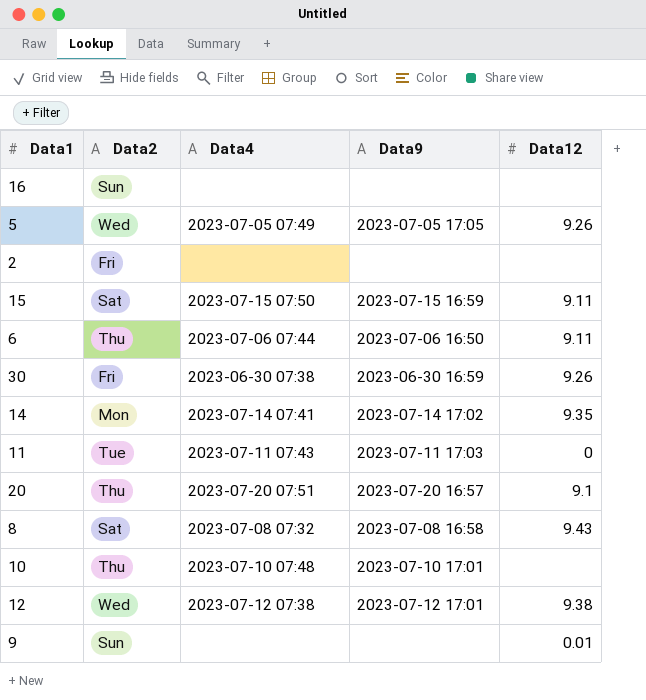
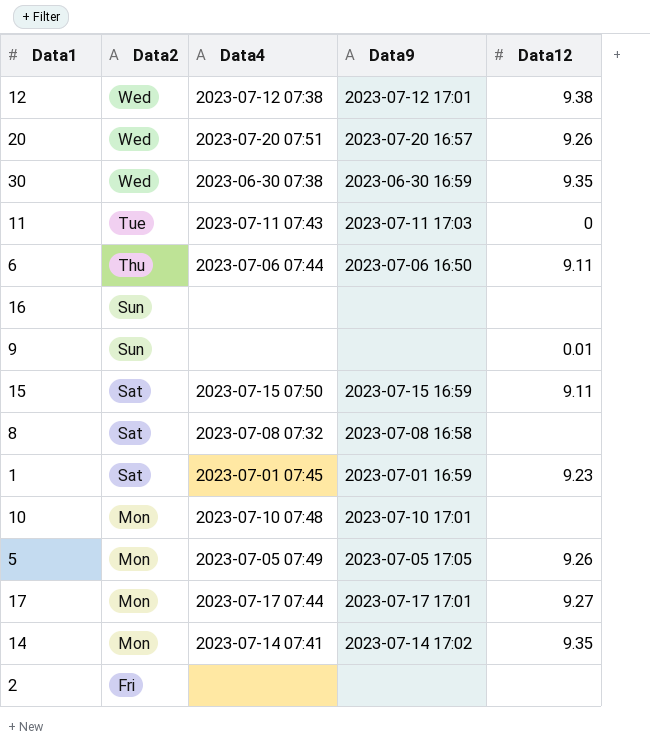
row order: none -> Data2 descending
20 | Data2: Thu -> Wed
20 | Data12: 9.1 -> 9.26
30 | Data2: Fri -> Wed
30 | Data12: 9.26 -> 9.35
8 | Data12: 9.43 -> none
row 1: none -> Sat | 2023-07-01 07:45 | 2023-07-01 16:59 | 9.23
10 | Data2: Thu -> Mon
5 | Data2: Wed -> Mon
row 17: none -> Mon | 2023-07-17 07:44 | 2023-07-17 17:01 | 9.27

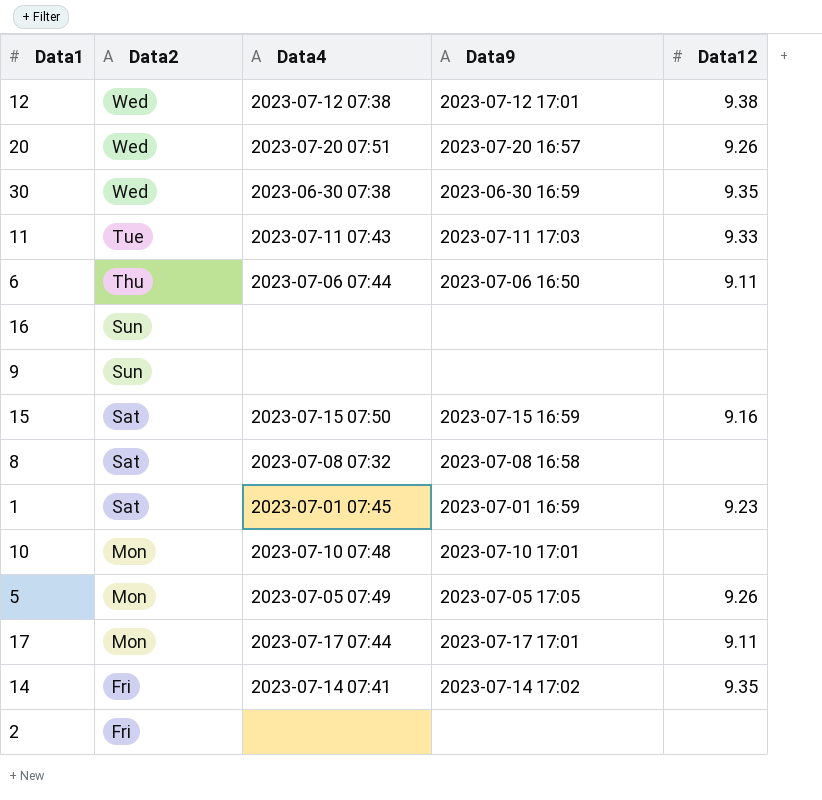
11 | Data12: 0 -> 9.33
9 | Data12: 0.01 -> none
15 | Data12: 9.11 -> 9.16
17 | Data12: 9.27 -> 9.11
14 | Data2: Mon -> Fri

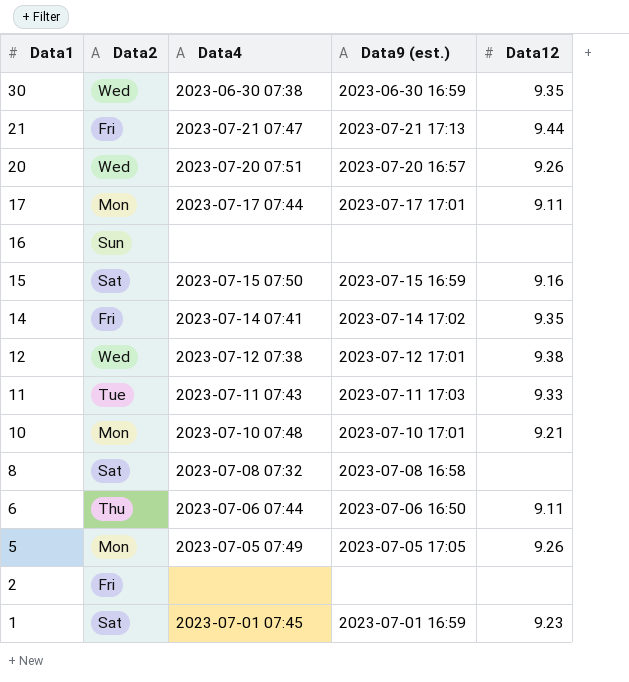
row order: Data2 descending -> Data1 descending
column name: Data9 -> Data9 (est.)
row 9: Sun | none | none | none -> none
row 21: none -> Fri | 2023-07-21 07:47 | 2023-07-21 17:13 | 9.44
10 | Data12: none -> 9.21

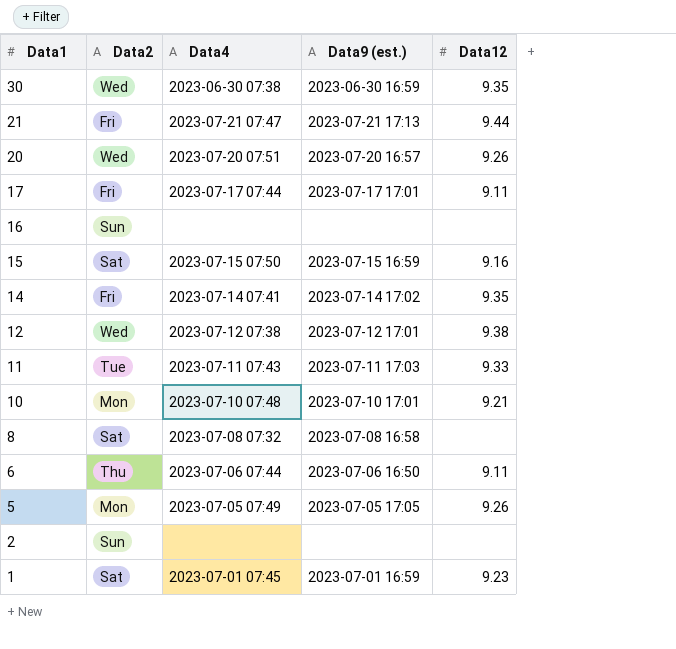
17 | Data2: Mon -> Fri
2 | Data2: Fri -> Sun

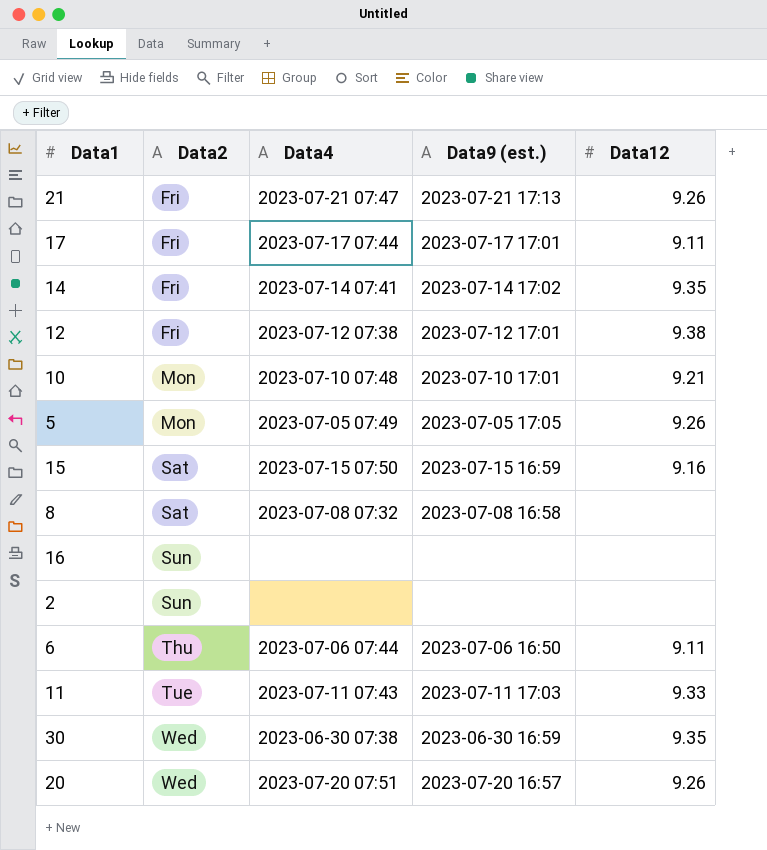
row order: Data1 descending -> Data2 ascending
row 1: Sat | 2023-07-01 07:45 | 2023-07-01 16:59 | 9.23 -> none
21 | Data12: 9.44 -> 9.26
12 | Data2: Wed -> Fri

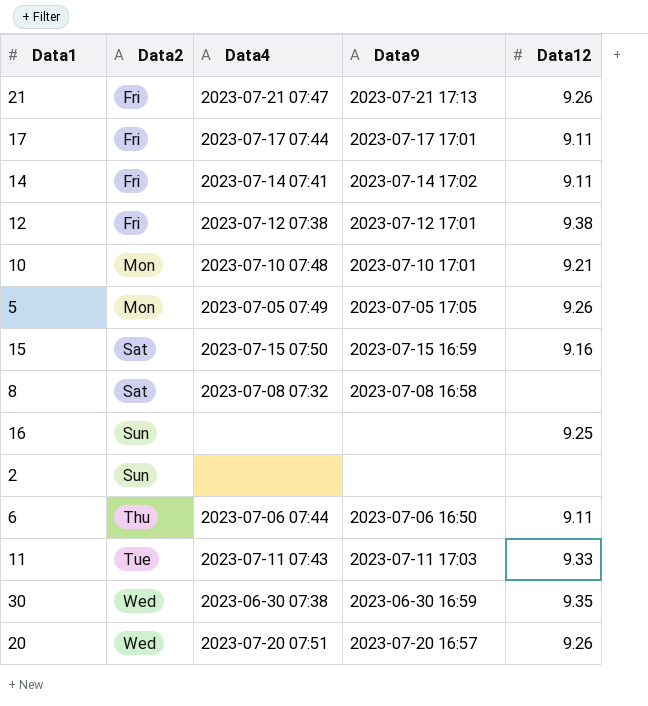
column name: Data9 (est.) -> Data9
14 | Data12: 9.35 -> 9.11
16 | Data12: none -> 9.25

